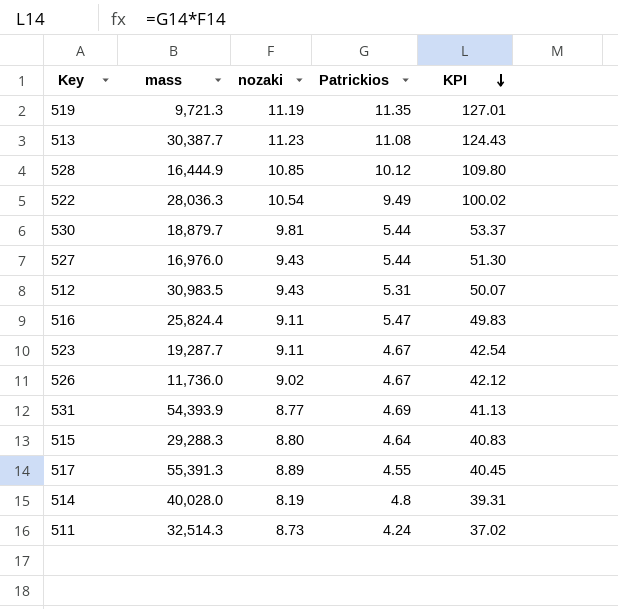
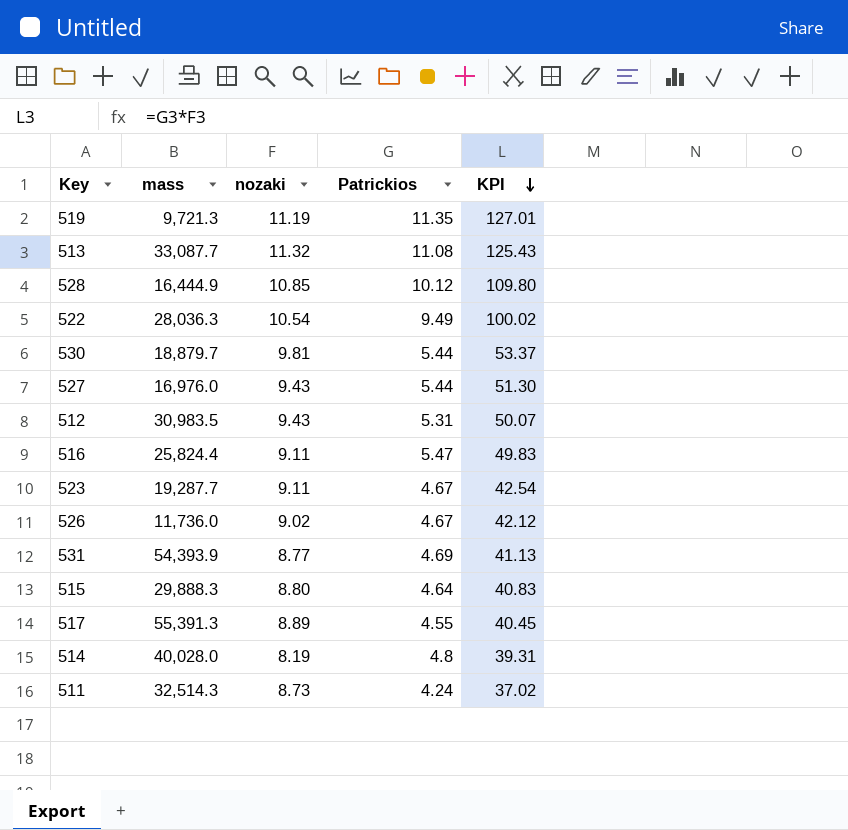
513 | mass: 30,387.7 -> 33,087.7
513 | nozaki: 11.23 -> 11.32
513 | KPI: 124.43 -> 125.43
515 | mass: 29,288.3 -> 29,888.3

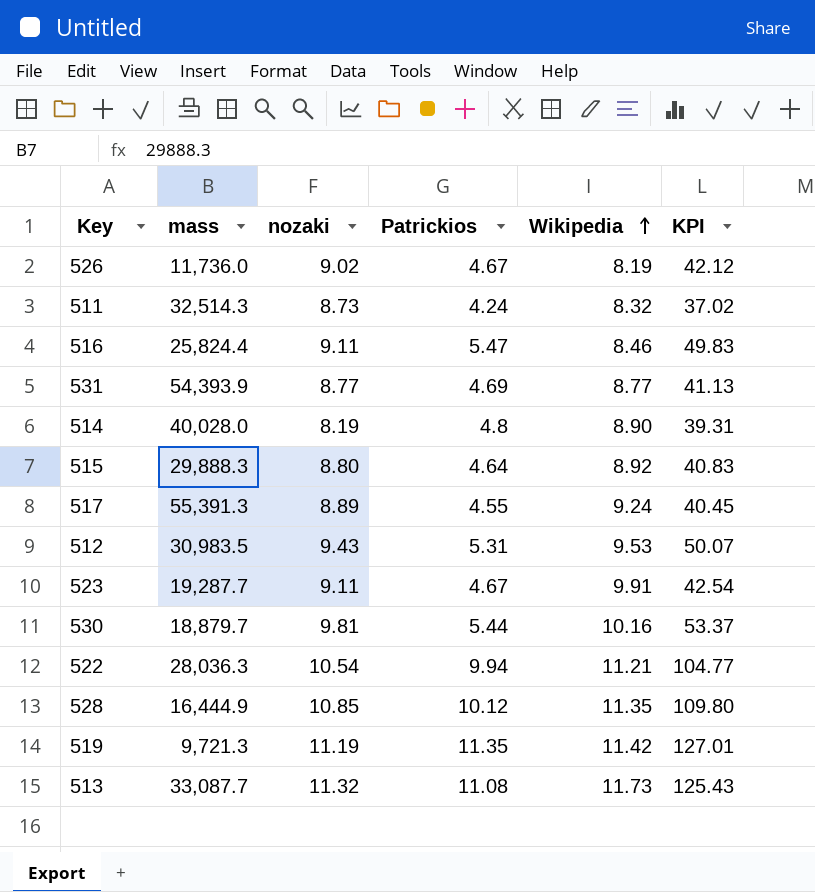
row order: KPI descending -> Wikipedia ascending
column Wikipedia | position: none -> 5
row 527: 16,976.0 | 9.43 | 5.44 | 51.30 -> none
522 | Patrickios: 9.49 -> 9.94
522 | KPI: 100.02 -> 104.77

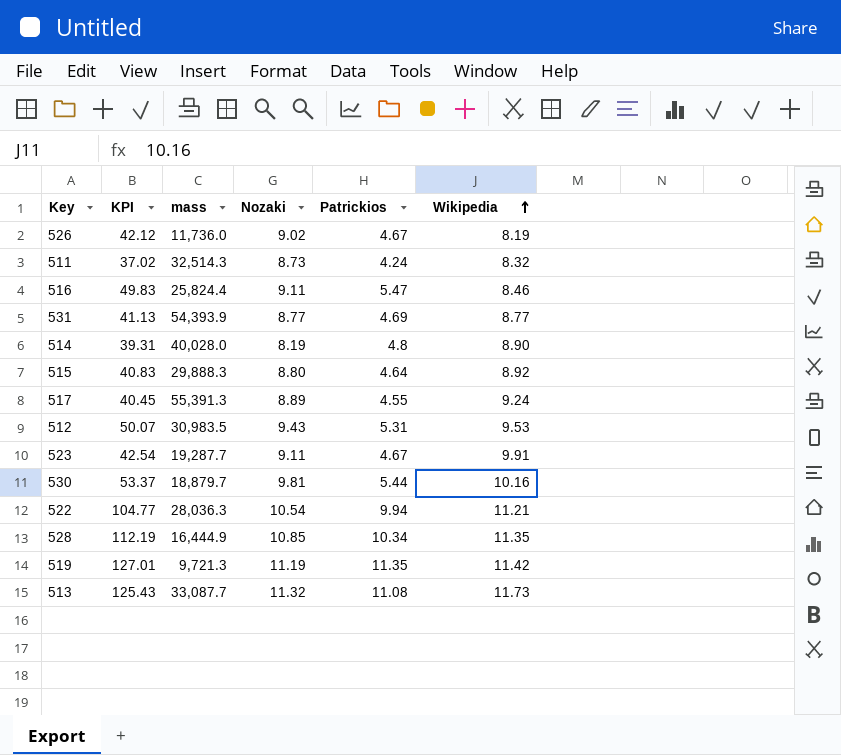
column KPI | position: 6 -> 2
column name: nozaki -> Nozaki
528 | KPI: 109.80 -> 112.19
528 | Patrickios: 10.12 -> 10.34

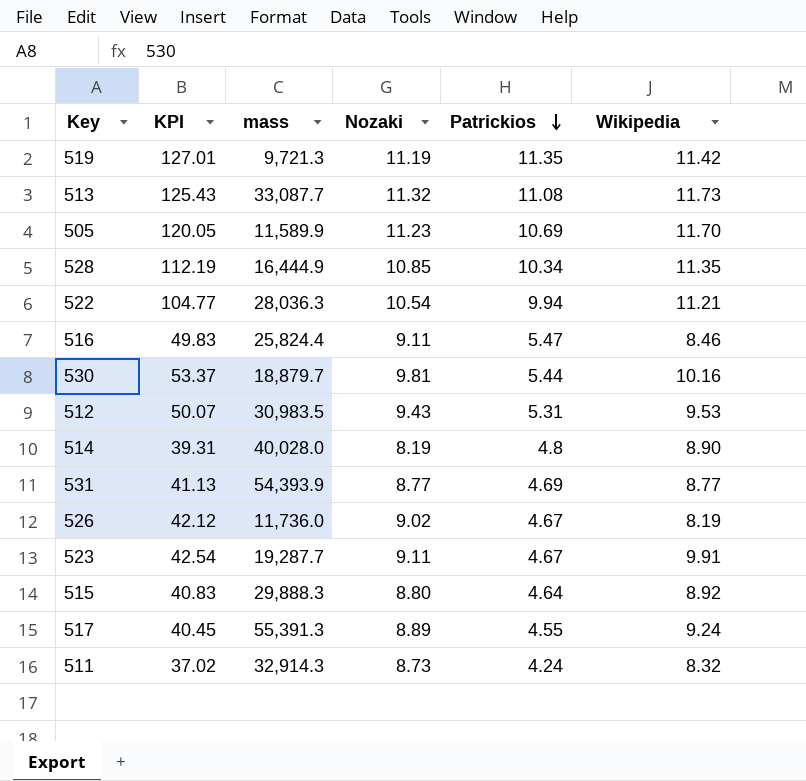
row order: Wikipedia ascending -> Patrickios descending
row 505: none -> 120.05 | 11,589.9 | 11.23 | 10.69 | 11.70
511 | mass: 32,514.3 -> 32,914.3

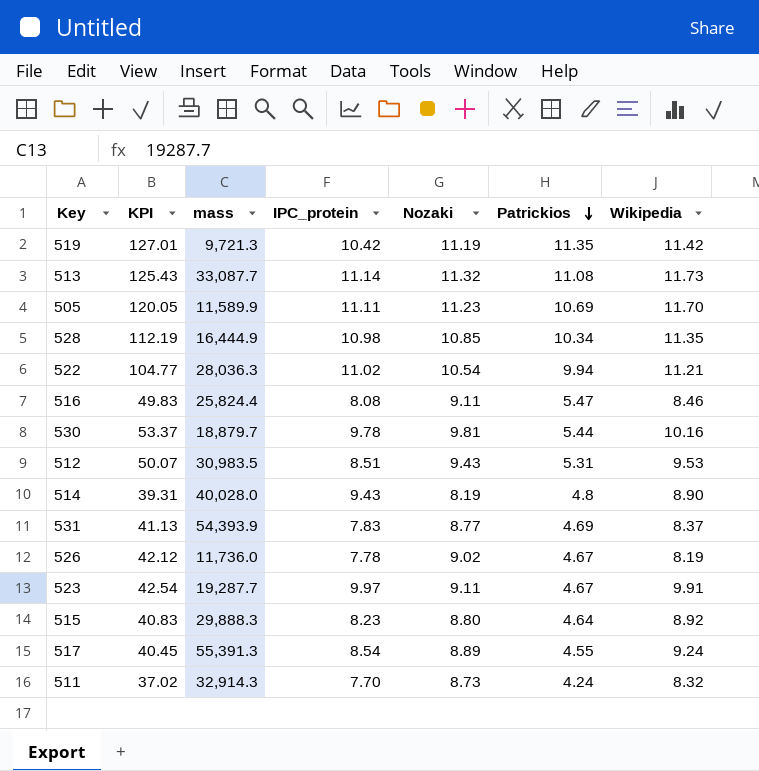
column IPC_protein | position: none -> 4
531 | Wikipedia: 8.77 -> 8.37

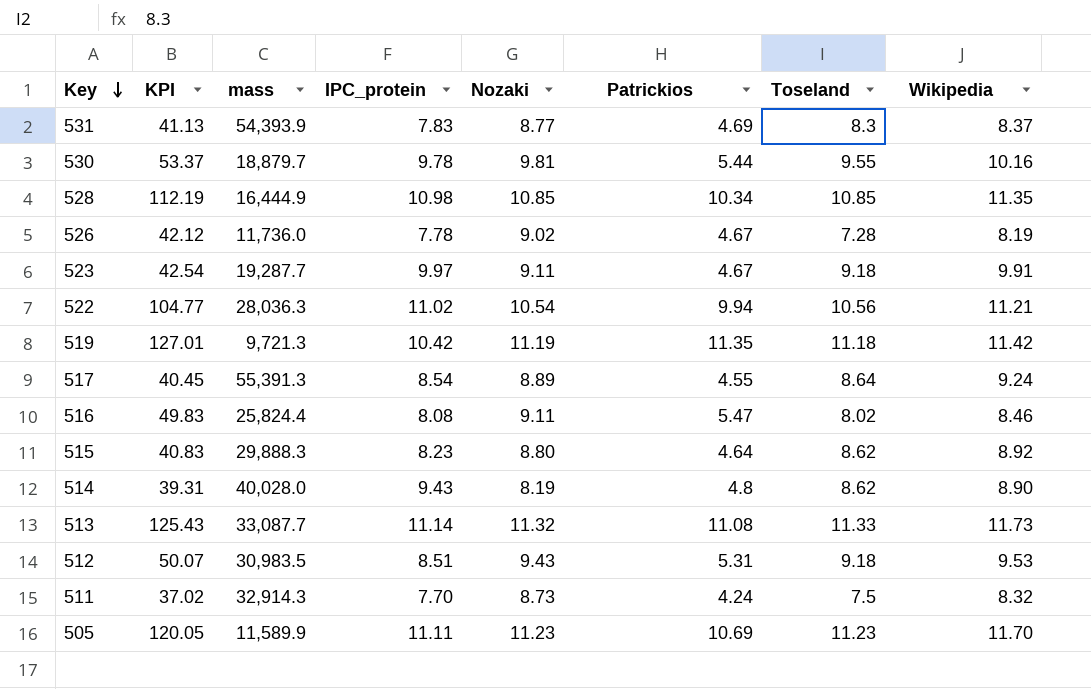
row order: Patrickios descending -> Key descending
column Toseland | position: none -> 7

